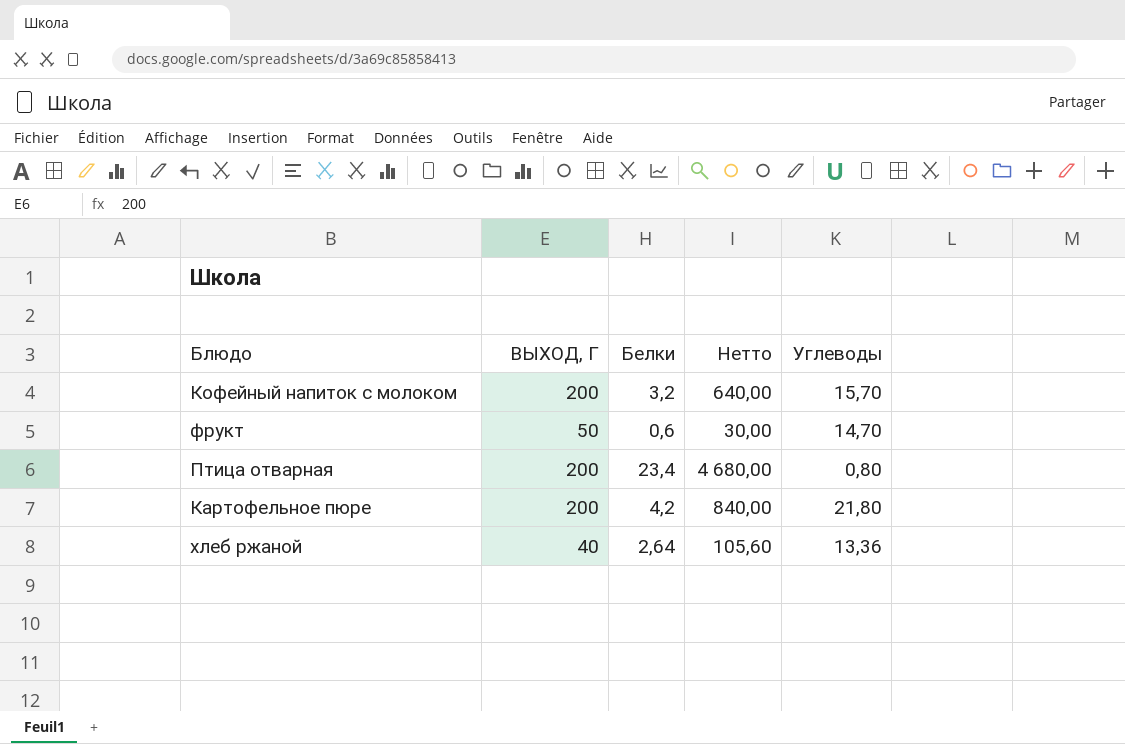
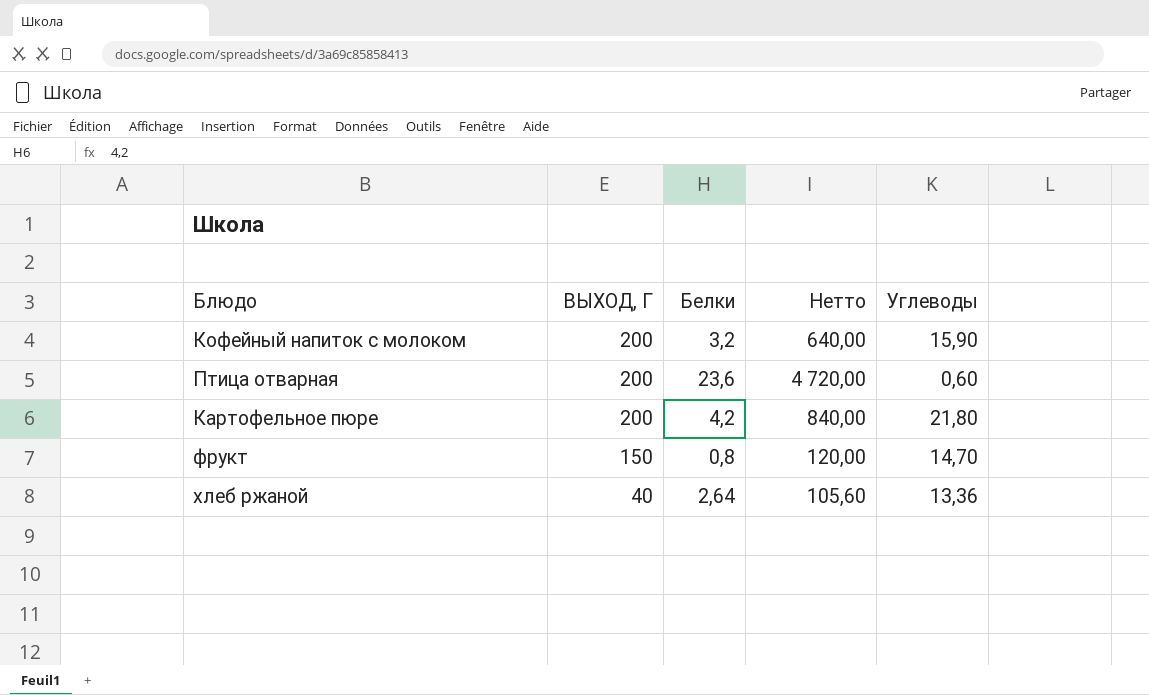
row order: none -> ВЫХОД, Г descending
Кофейный напиток с молоком | Углеводы: 15,70 -> 15,90
Птица отварная | Белки: 23,4 -> 23,6
Птица отварная | Нетто: 4 680,00 -> 4 720,00
Птица отварная | Углеводы: 0,80 -> 0,60
фрукт | ВЫХОД, Г: 50 -> 150
фрукт | Белки: 0,6 -> 0,8
фрукт | Нетто: 30,00 -> 120,00

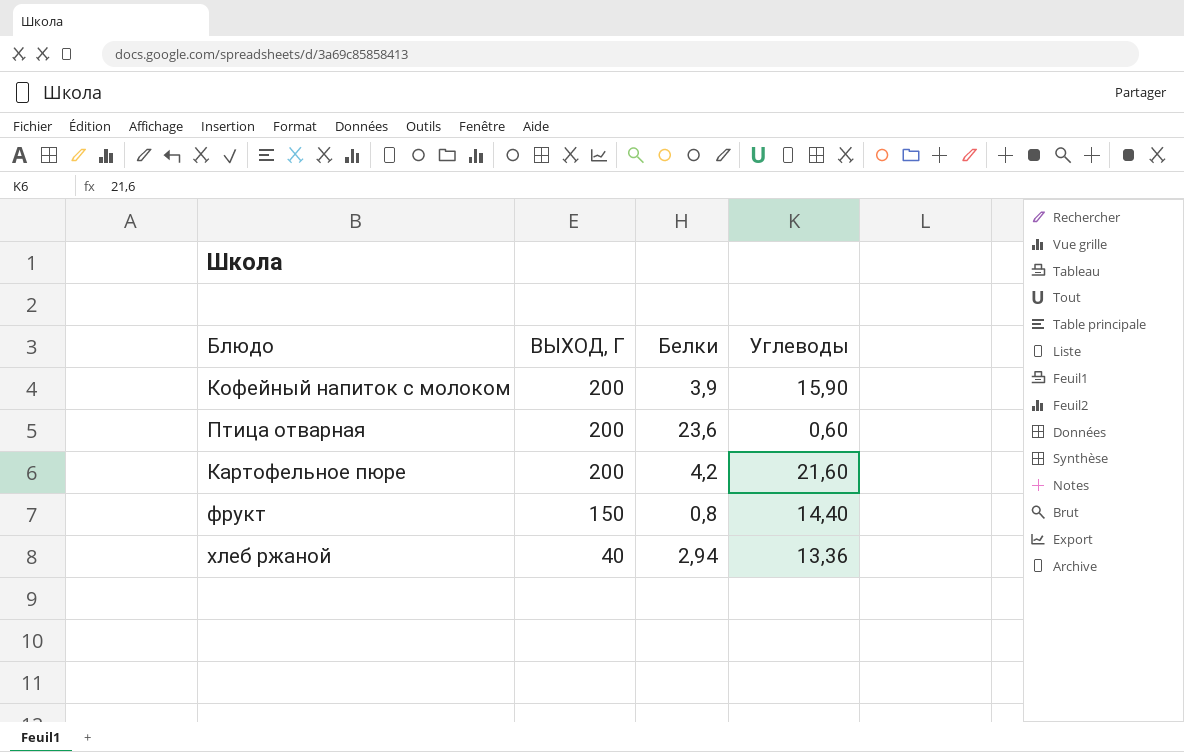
column Нетто | formula: [ВЫХОД, Г] * [Белки] -> none
Кофейный напиток с молоком | Белки: 3,2 -> 3,9
Картофельное пюре | Углеводы: 21,80 -> 21,60
фрукт | Углеводы: 14,70 -> 14,40
хлеб ржаной | Белки: 2,64 -> 2,94

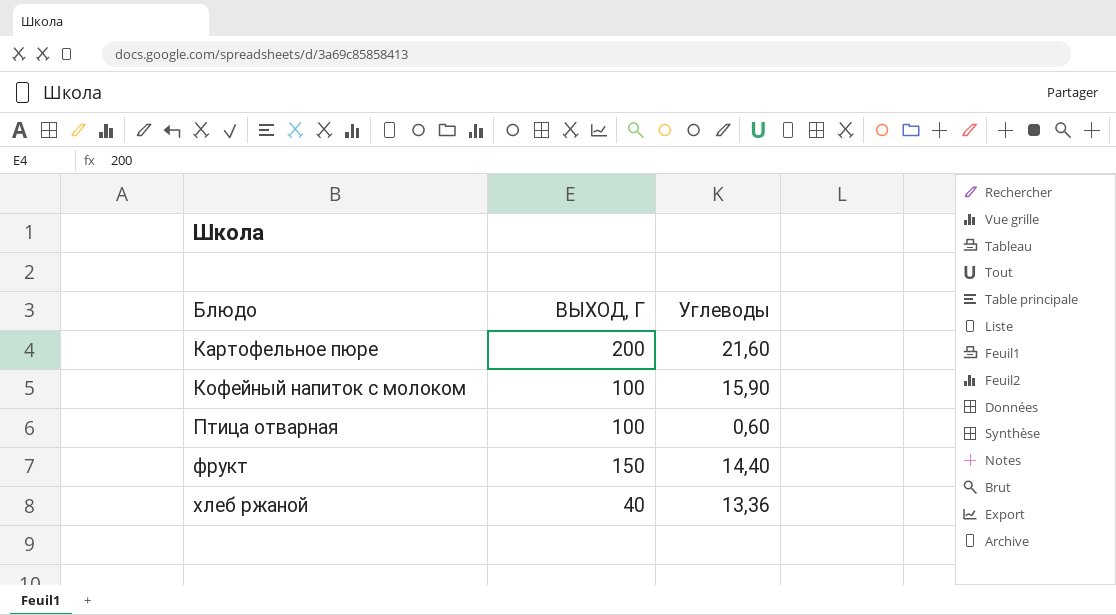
row order: ВЫХОД, Г descending -> Блюдо ascending
column Белки | position: 3 -> none
Кофейный напиток с молоком | ВЫХОД, Г: 200 -> 100
Птица отварная | ВЫХОД, Г: 200 -> 100

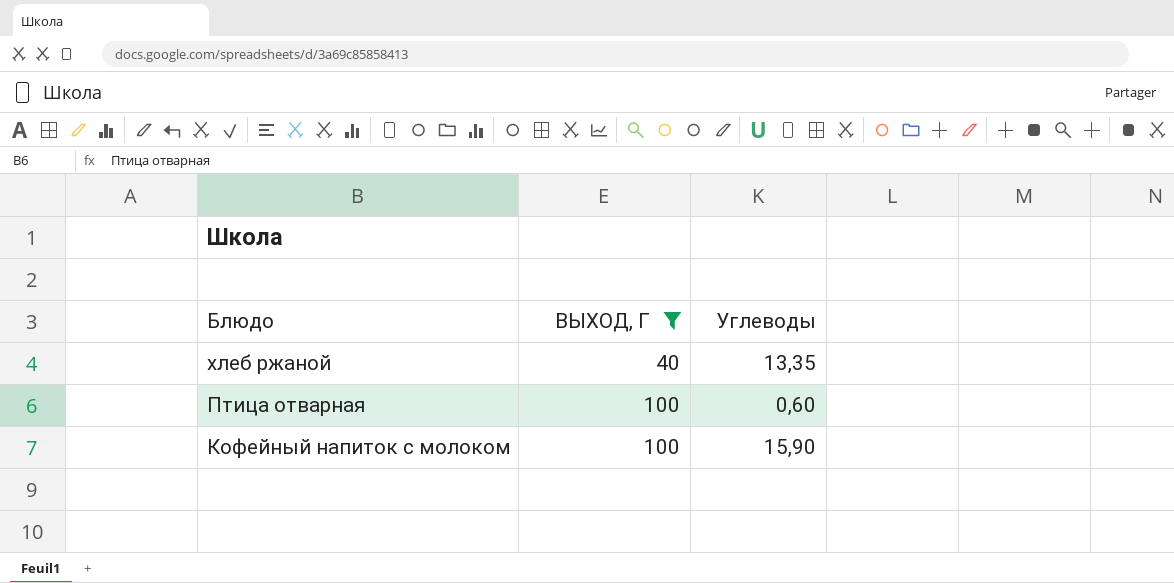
filter: none -> ВЫХОД, Г <= 100
row order: Блюдо ascending -> Блюдо descending
хлеб ржаной | Углеводы: 13,36 -> 13,35

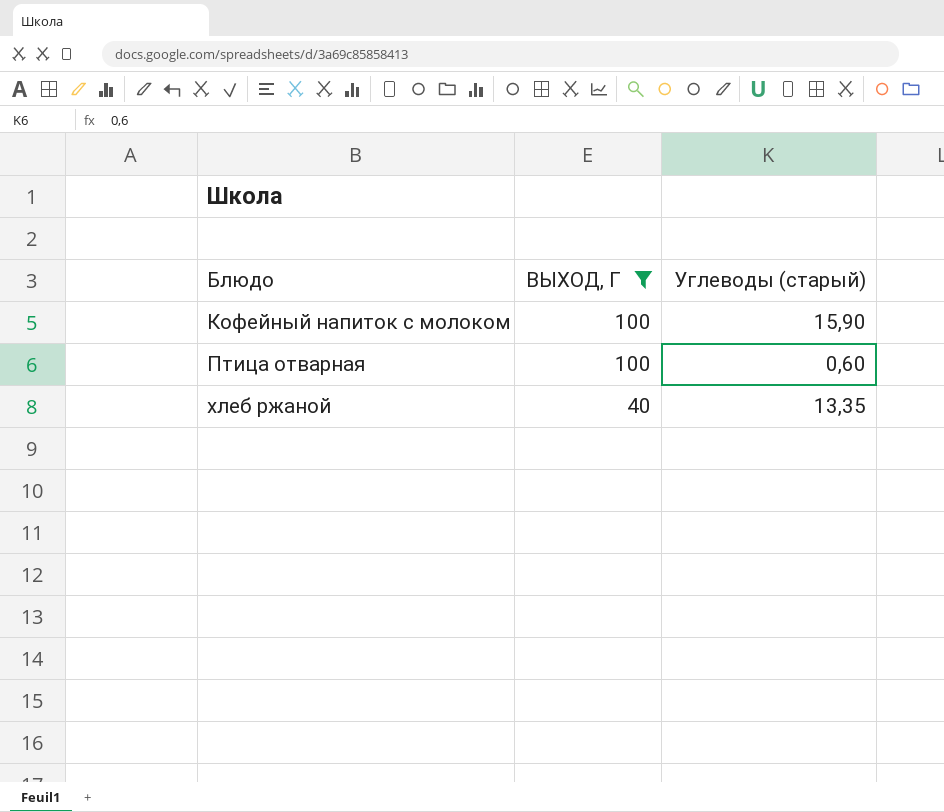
row order: Блюдо descending -> Блюдо ascending
column name: Углеводы -> Углеводы (старый)

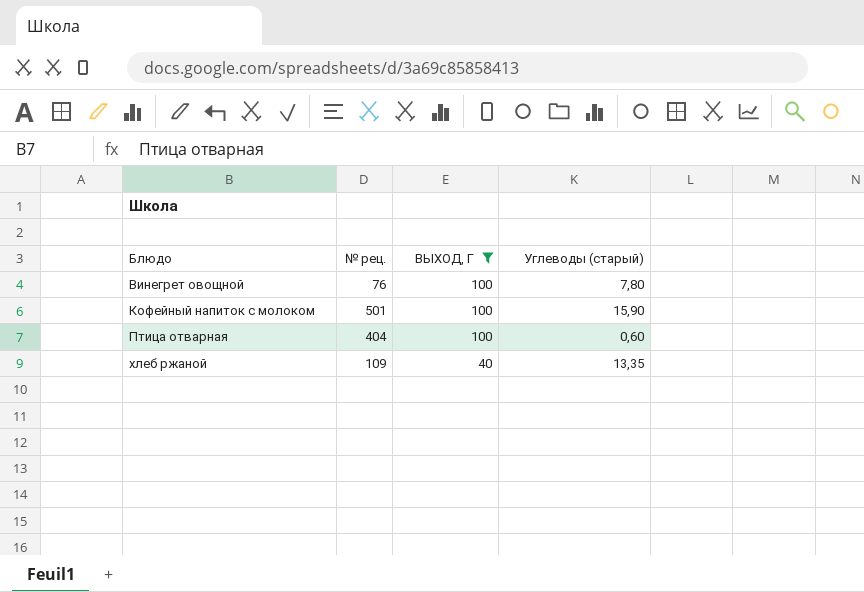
column № рец. | position: none -> 2
row Винегрет овощной: none -> 76 | 100 | 7,80

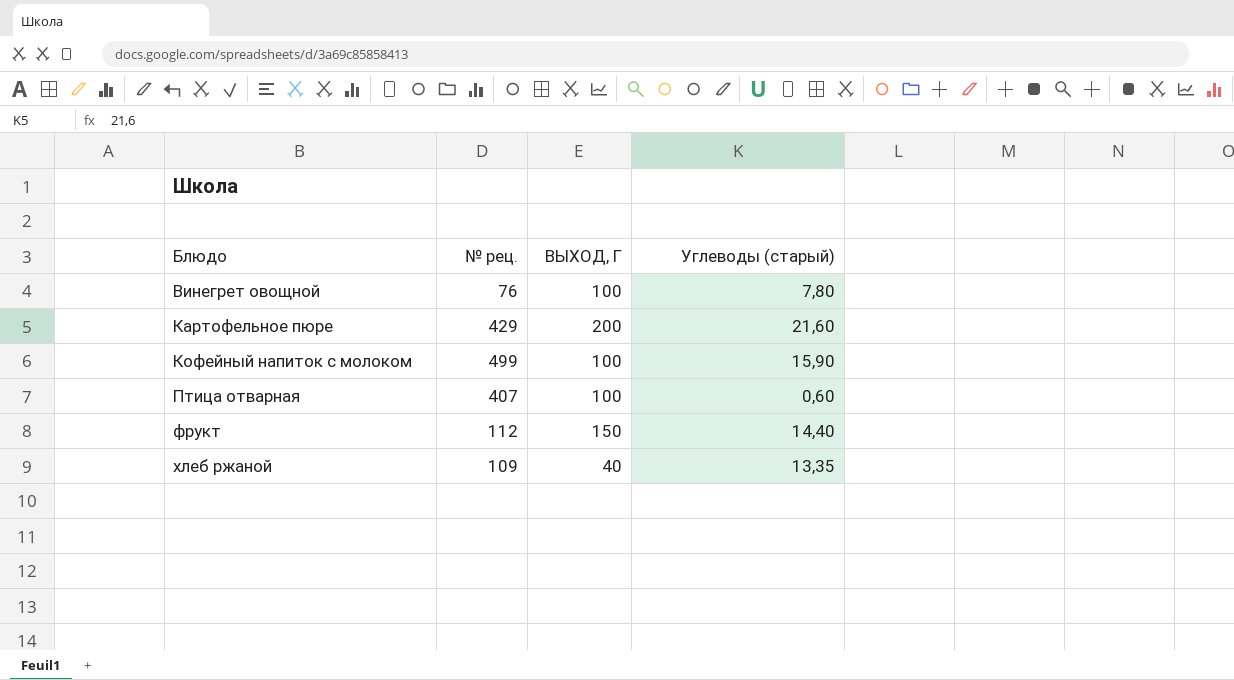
filter: ВЫХОД, Г <= 100 -> none
Кофейный напиток с молоком | № рец.: 501 -> 499
Птица отварная | № рец.: 404 -> 407

